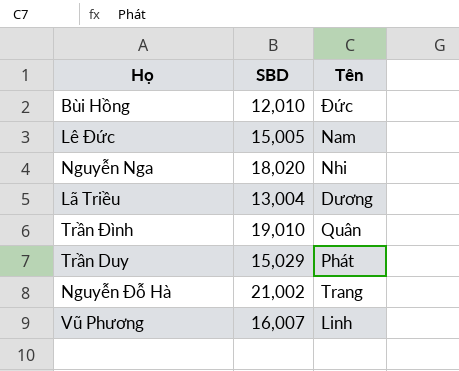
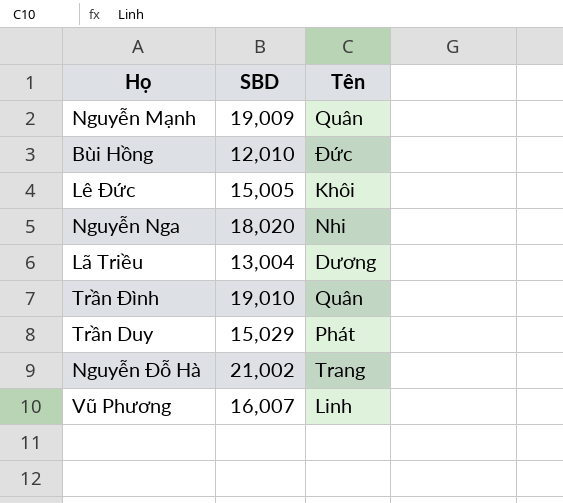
row Nguyễn Mạnh: none -> 19,009 | Quân
Lê Đức | Tên: Nam -> Khôi

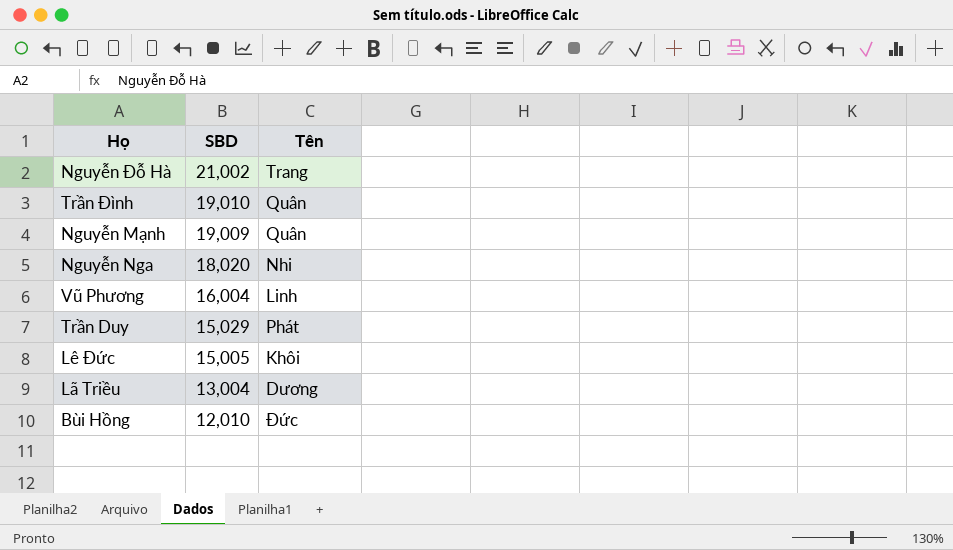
row order: none -> SBD descending
Vũ Phương | SBD: 16,007 -> 16,004

